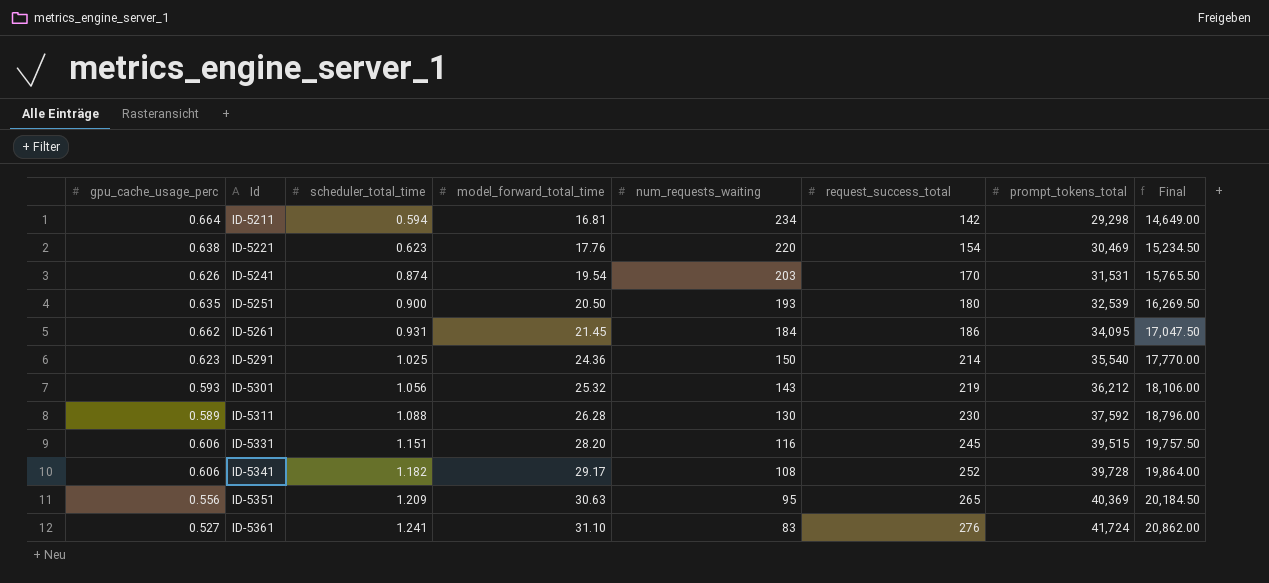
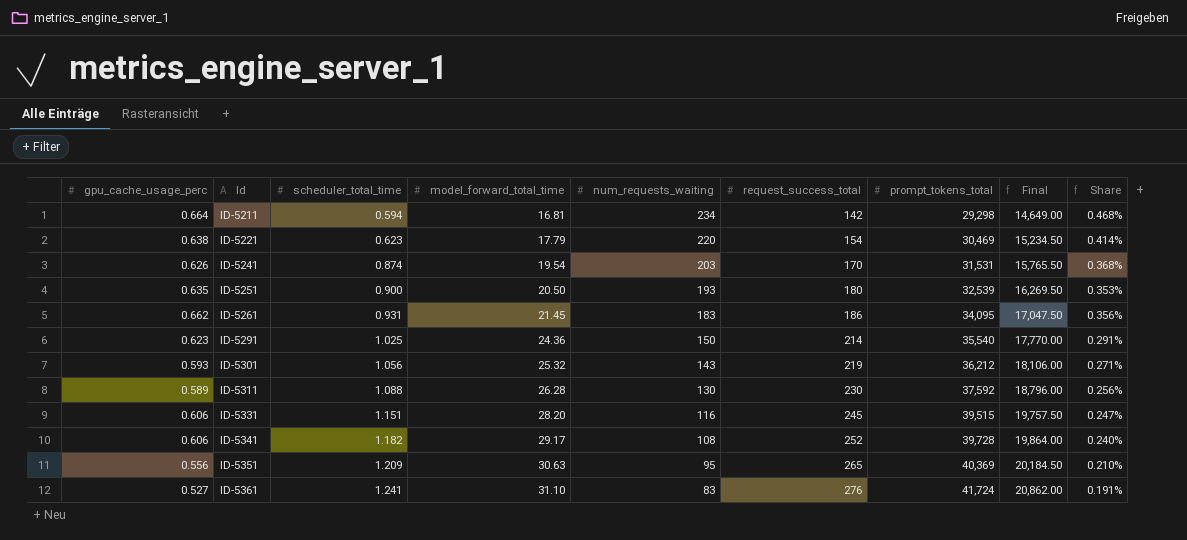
column Share | formula: none -> [gpu_cache_usage_perc] / [request_success_total]
ID-5221 | model_forward_total_time: 17.76 -> 17.79
ID-5261 | num_requests_waiting: 184 -> 183

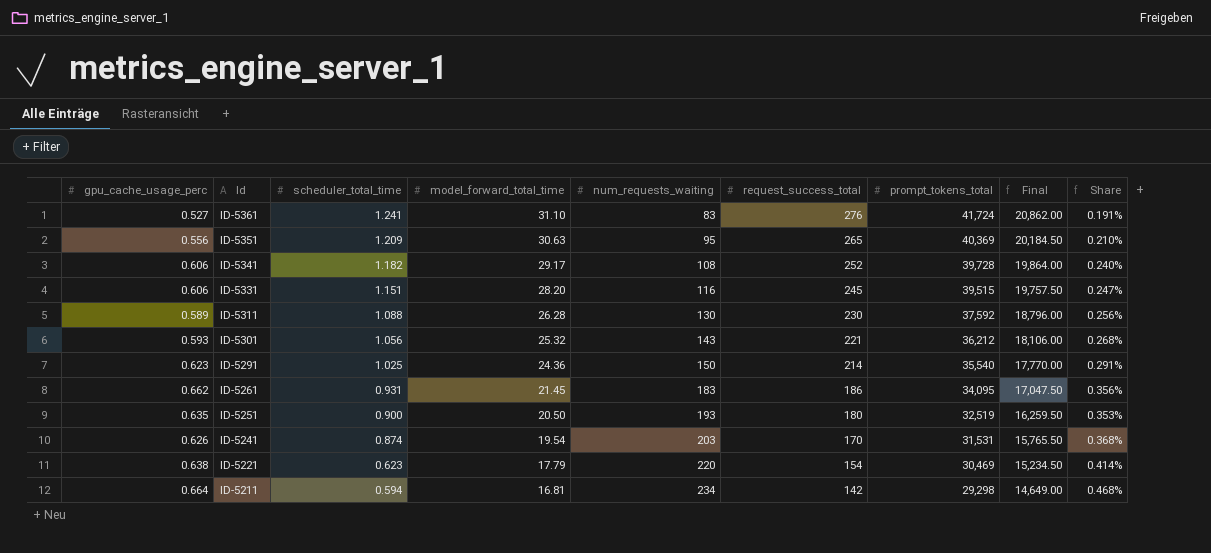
row order: Id ascending -> Id descending
ID-5301 | request_success_total: 219 -> 221
ID-5301 | Share: 0.271% -> 0.268%
ID-5251 | prompt_tokens_total: 32,539 -> 32,519
ID-5251 | Final: 16,269.50 -> 16,259.50

